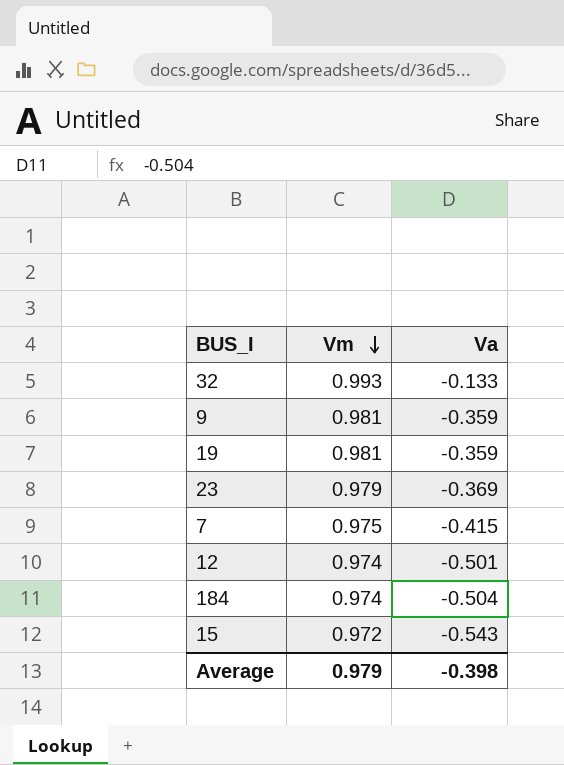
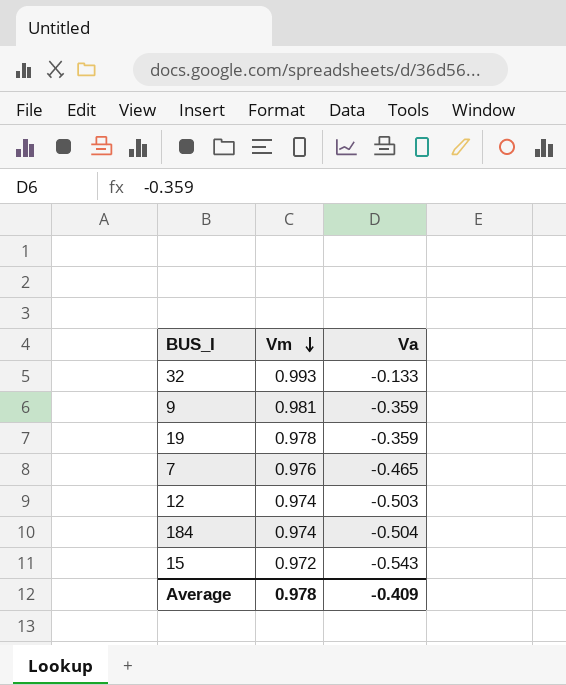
row 23: 0.979 | -0.369 -> none
19 | Vm: 0.981 -> 0.978
7 | Vm: 0.975 -> 0.976
7 | Va: -0.415 -> -0.465
12 | Va: -0.501 -> -0.503
Average | Vm: 0.979 -> 0.978
Average | Va: -0.398 -> -0.409

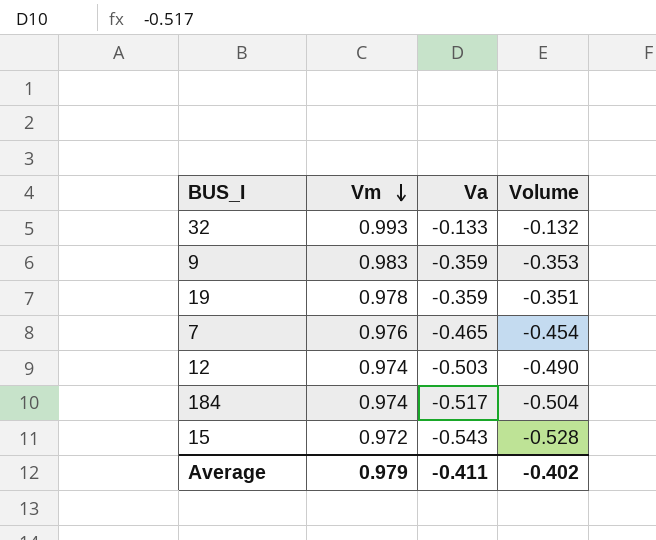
column Volume | formula: none -> [Vm] * [Va]
9 | Vm: 0.981 -> 0.983
184 | Va: -0.504 -> -0.517
Average | Vm: 0.978 -> 0.979
Average | Va: -0.409 -> -0.411

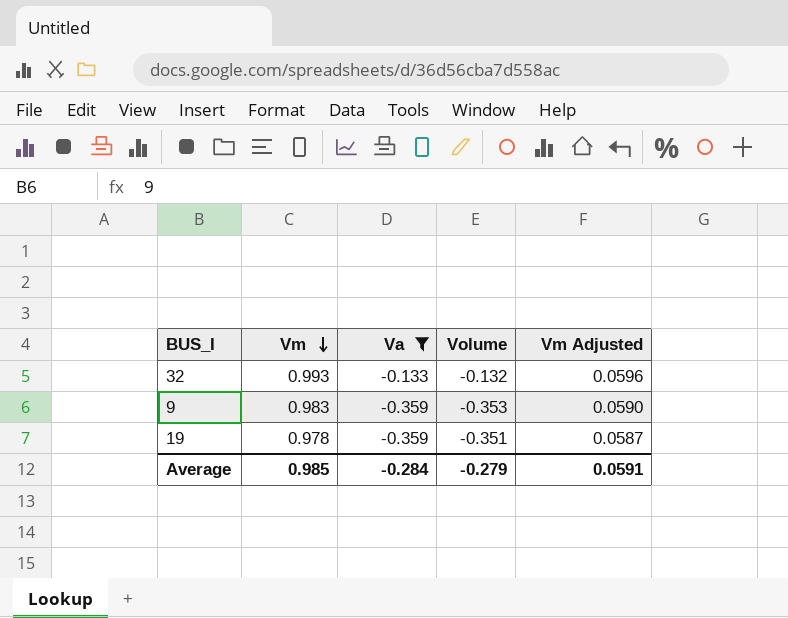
filter: none -> Va >= -0.359
column Vm Adjusted | formula: none -> [Vm] * 0.06
Average | Vm: 0.979 -> 0.985
Average | Va: -0.411 -> -0.284
Average | Volume: -0.402 -> -0.279

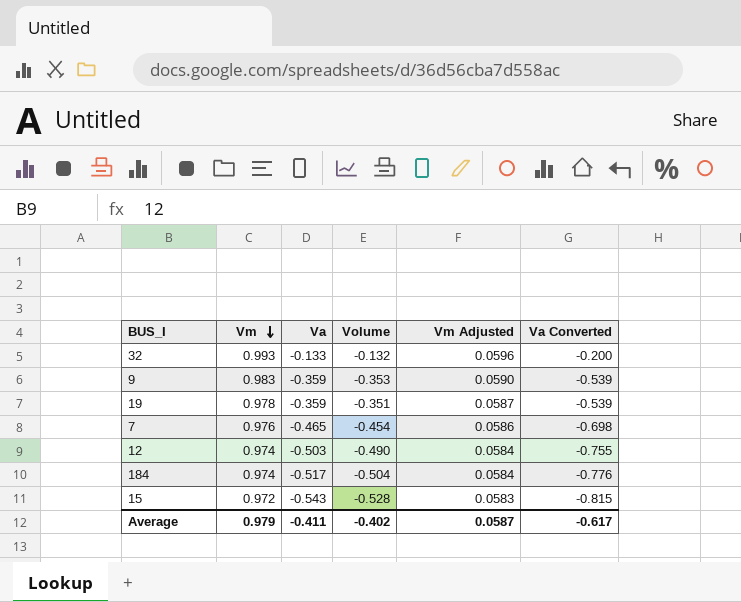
filter: Va >= -0.359 -> none
column Va Converted | formula: none -> [Va] * 1.5
Average | Vm: 0.985 -> 0.979
Average | Va: -0.284 -> -0.411
Average | Volume: -0.279 -> -0.402
Average | Vm Adjusted: 0.0591 -> 0.0587

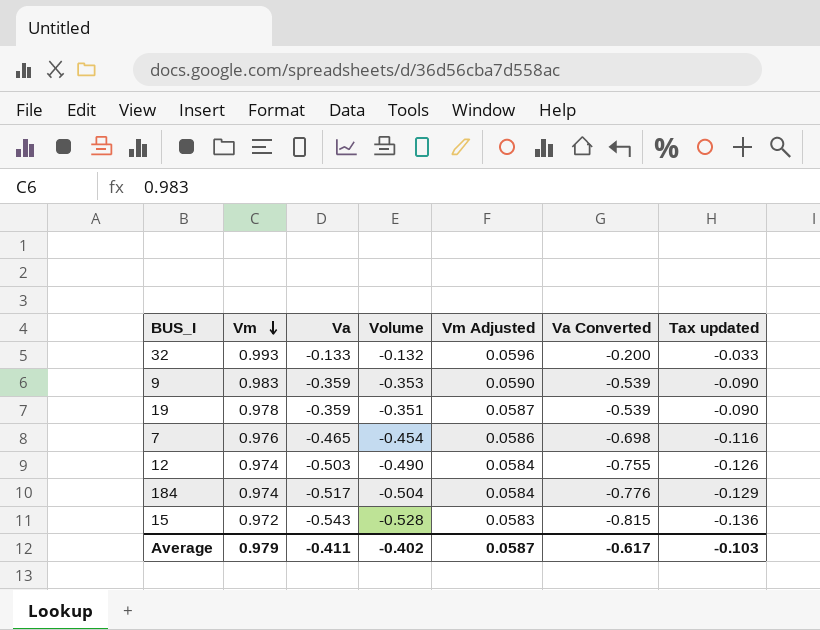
column Tax updated | formula: none -> [Va] * 0.25

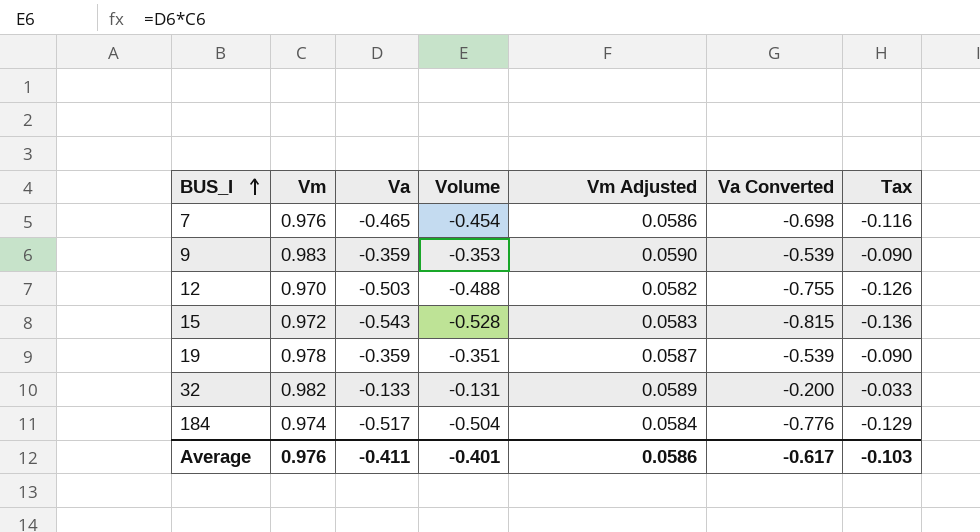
row order: Vm descending -> BUS_I ascending
column name: Tax updated -> Tax
12 | Vm: 0.974 -> 0.970
12 | Volume: -0.490 -> -0.488
12 | Vm Adjusted: 0.0584 -> 0.0582
32 | Vm: 0.993 -> 0.982
32 | Volume: -0.132 -> -0.131
32 | Vm Adjusted: 0.0596 -> 0.0589
Average | Vm: 0.979 -> 0.976
Average | Volume: -0.402 -> -0.401
Average | Vm Adjusted: 0.0587 -> 0.0586

